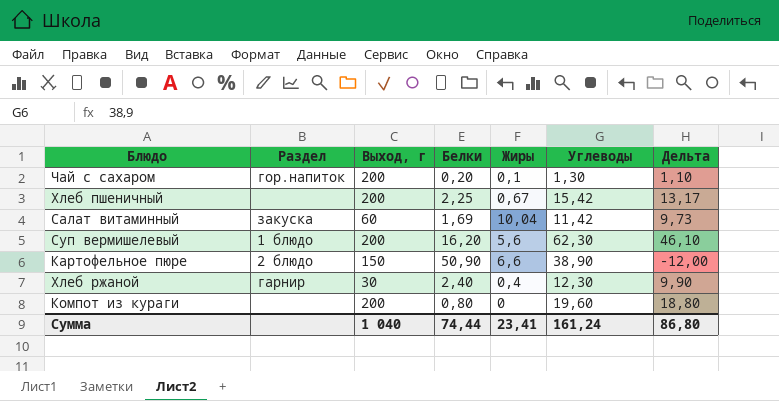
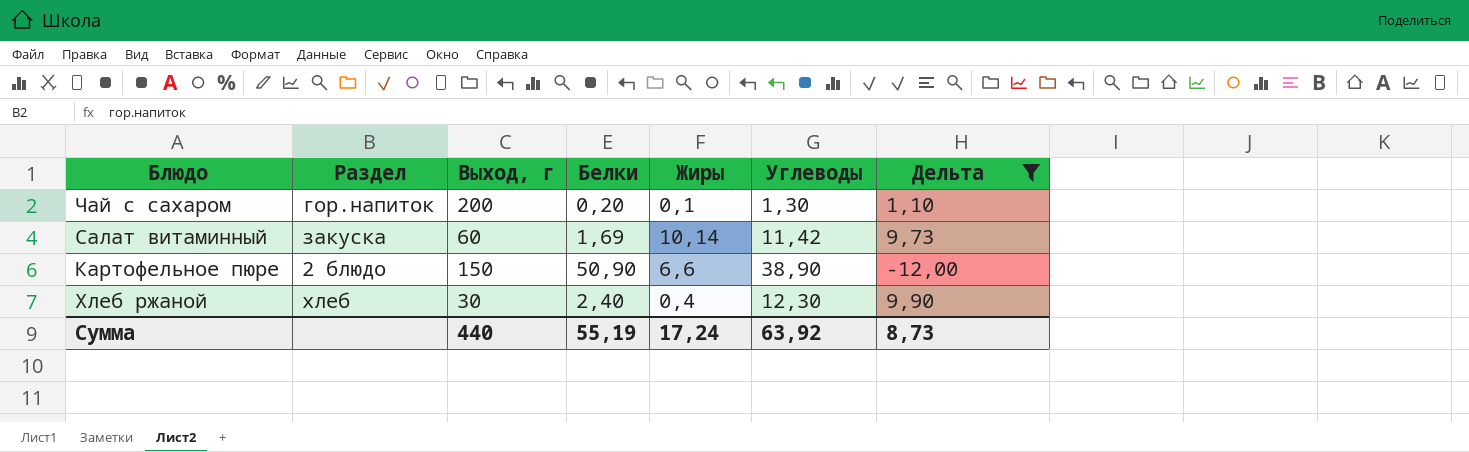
filter: none -> Дельта <= 9,90
Салат витаминный | Жиры: 10,04 -> 10,14
Хлеб ржаной | Раздел: гарнир -> хлеб
Сумма | Выход, г: 1 040 -> 440
Сумма | Белки: 74,44 -> 55,19
Сумма | Жиры: 23,41 -> 17,24
Сумма | Углеводы: 161,24 -> 63,92
Сумма | Дельта: 86,80 -> 8,73

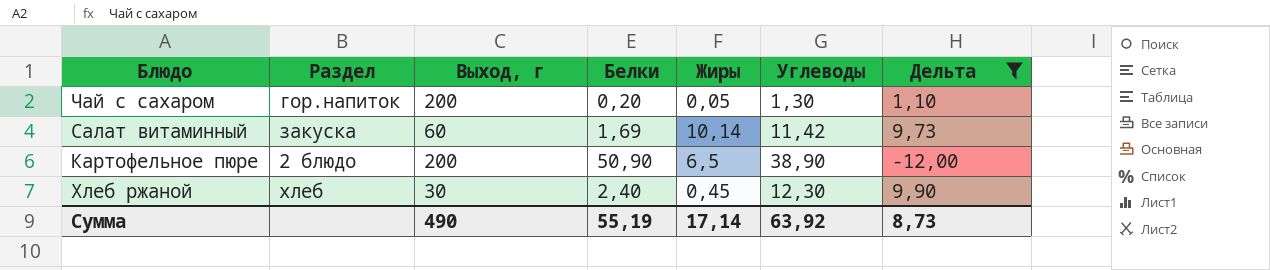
Чай с сахаром | Жиры: 0,1 -> 0,05
Картофельное пюре | Выход, г: 150 -> 200
Картофельное пюре | Жиры: 6,6 -> 6,5
Хлеб ржаной | Жиры: 0,4 -> 0,45
Сумма | Выход, г: 440 -> 490
Сумма | Жиры: 17,24 -> 17,14

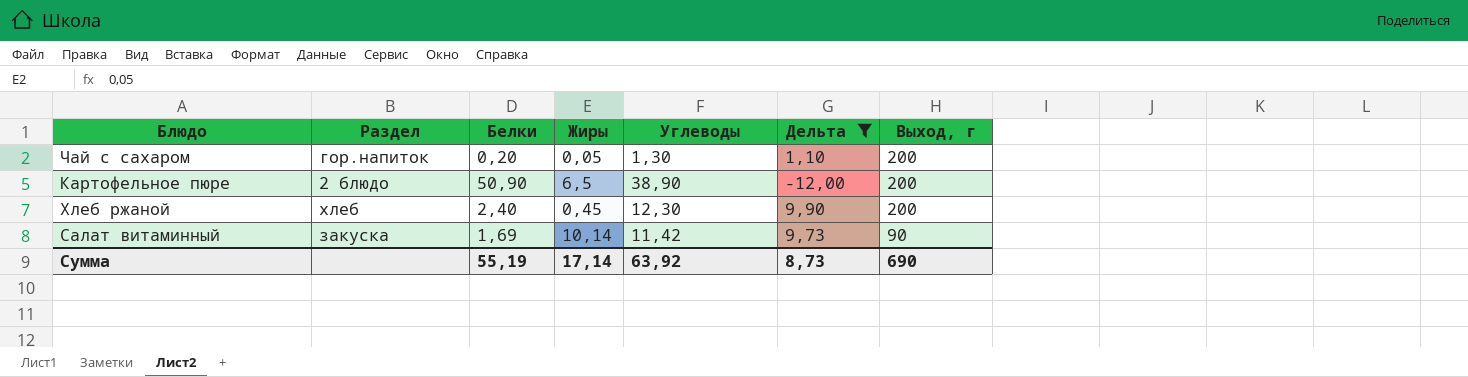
row order: none -> Выход, г descending
column Выход, г | position: 3 -> 7
Хлеб ржаной | Выход, г: 30 -> 200
Салат витаминный | Выход, г: 60 -> 90
Сумма | Выход, г: 490 -> 690

